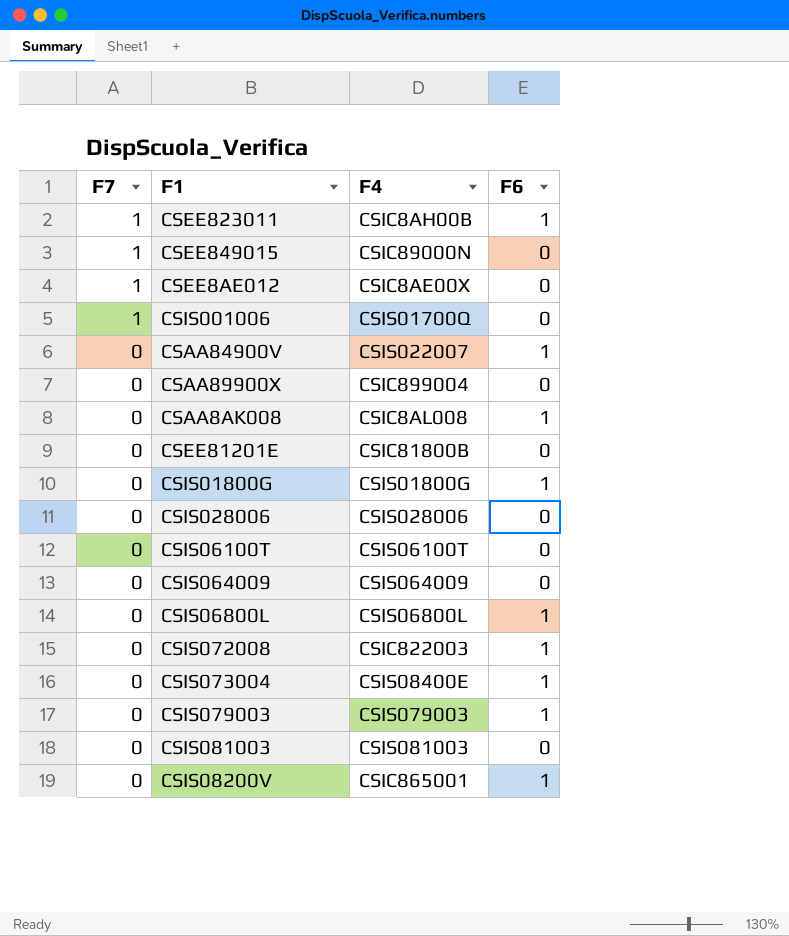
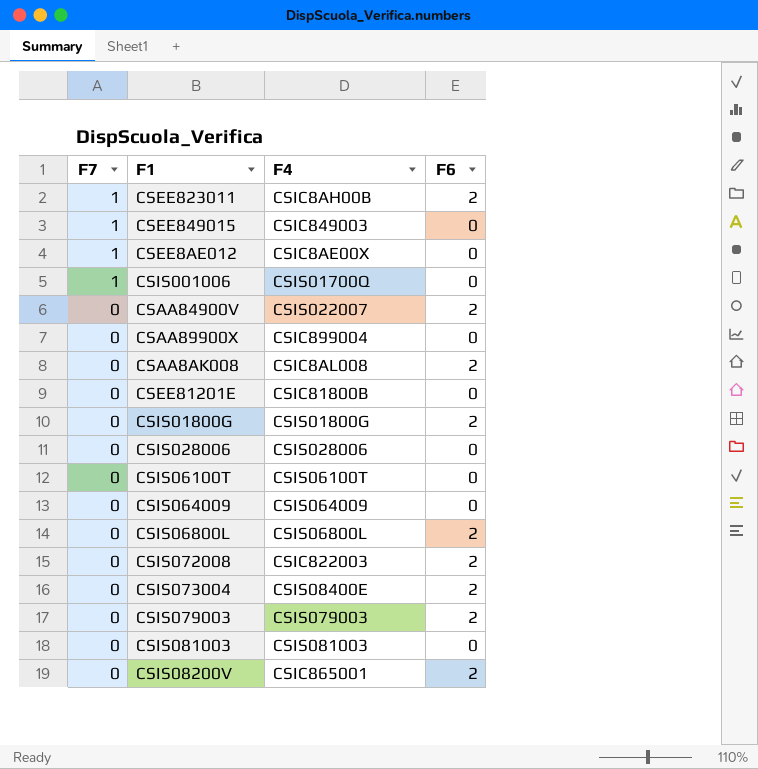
CSEE823011 | F6: 1 -> 2
CSEE849015 | F4: CSIC89000N -> CSIC849003
CSAA84900V | F6: 1 -> 2
CSAA8AK008 | F6: 1 -> 2
CSIS01800G | F6: 1 -> 2
CSIS06800L | F6: 1 -> 2
CSIS072008 | F6: 1 -> 2
CSIS073004 | F6: 1 -> 2
CSIS079003 | F6: 1 -> 2
CSIS08200V | F6: 1 -> 2

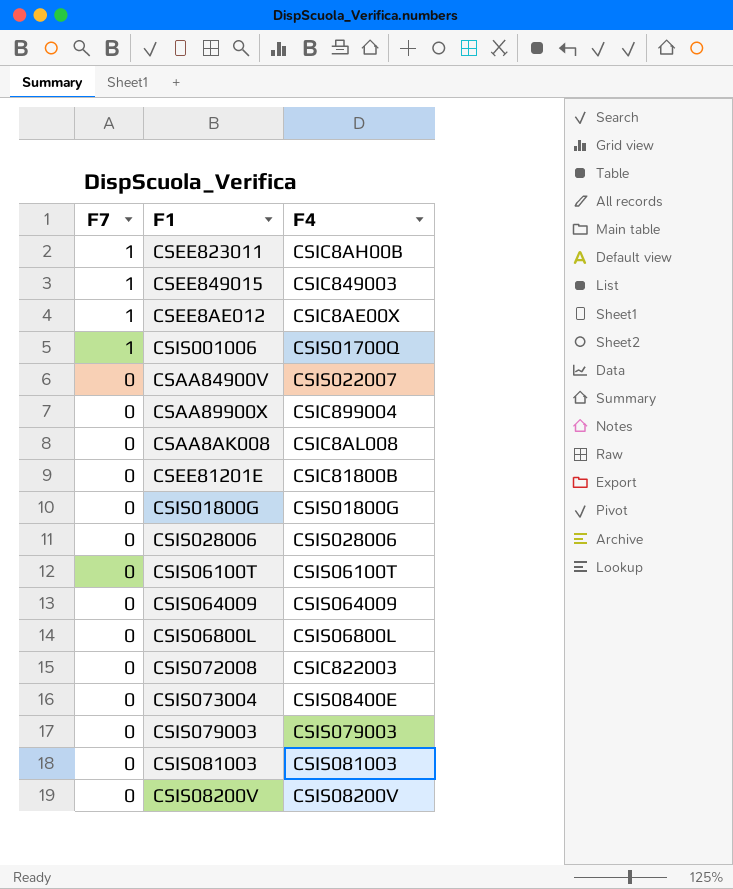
column F6 | position: 4 -> none
CSIS08200V | F4: CSIC865001 -> CSIS08200V

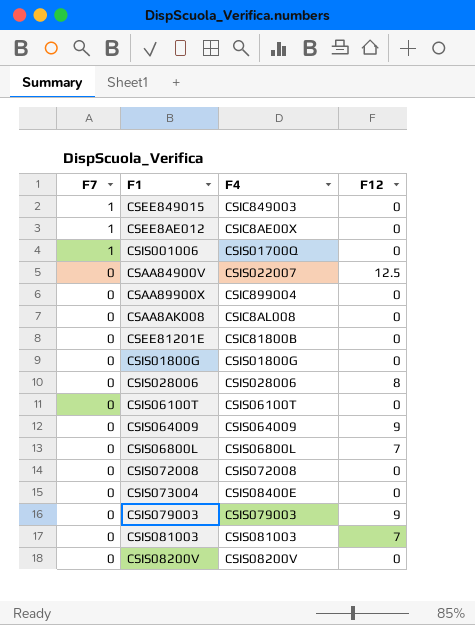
column F12 | position: none -> 4
row CSEE823011: 1 | CSIC8AH00B -> none
CSIS072008 | F4: CSIC822003 -> CSIS072008

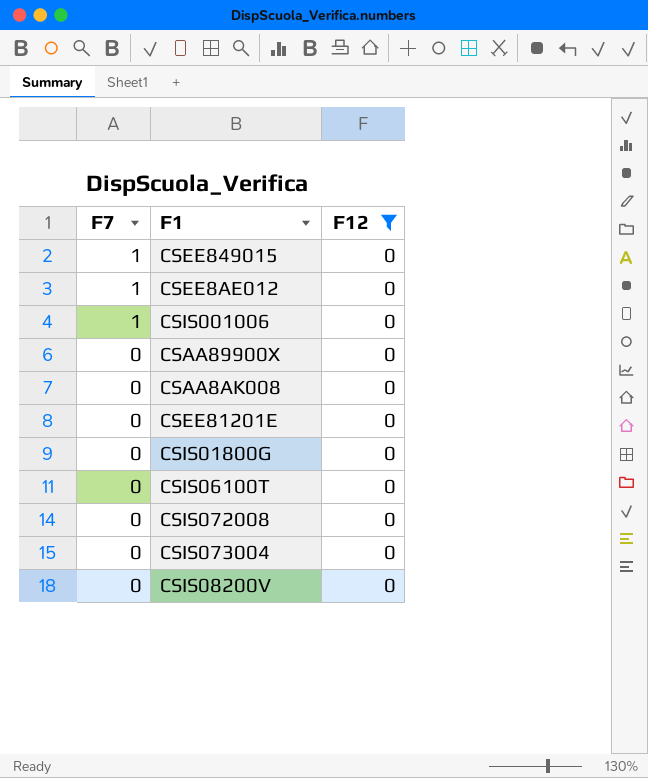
filter: none -> F12 = 0
column F4 | position: 3 -> none

